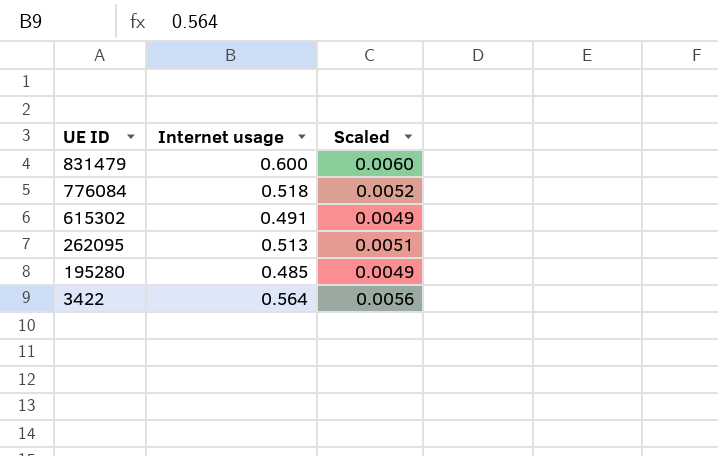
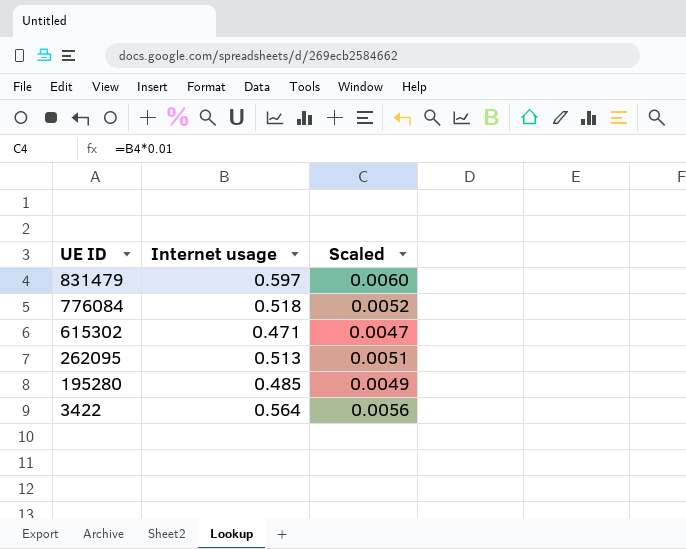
831479 | Internet usage: 0.600 -> 0.597
615302 | Internet usage: 0.491 -> 0.471
615302 | Scaled: 0.0049 -> 0.0047

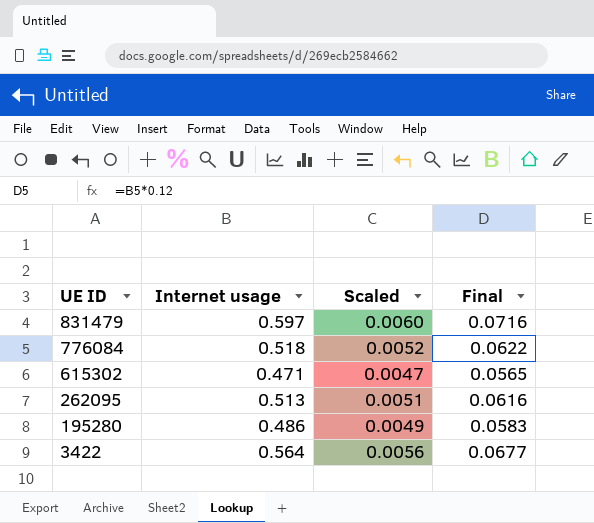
column Final | formula: none -> [Internet usage] * 0.12
195280 | Internet usage: 0.485 -> 0.486

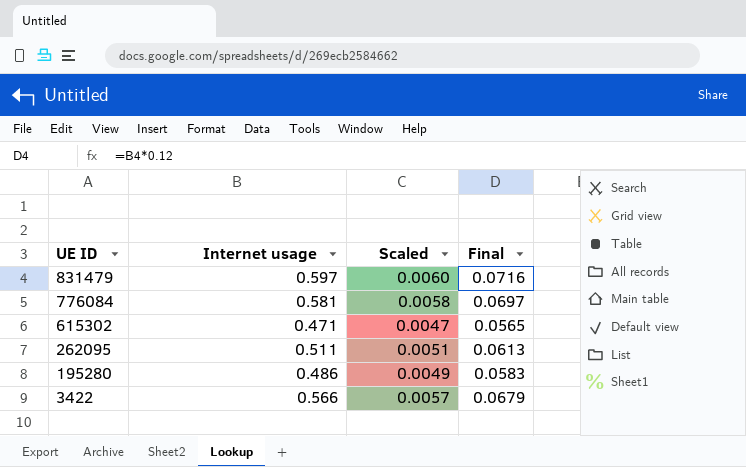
776084 | Internet usage: 0.518 -> 0.581
776084 | Scaled: 0.0052 -> 0.0058
776084 | Final: 0.0622 -> 0.0697
262095 | Internet usage: 0.513 -> 0.511
262095 | Final: 0.0616 -> 0.0613
3422 | Internet usage: 0.564 -> 0.566
3422 | Scaled: 0.0056 -> 0.0057
3422 | Final: 0.0677 -> 0.0679

